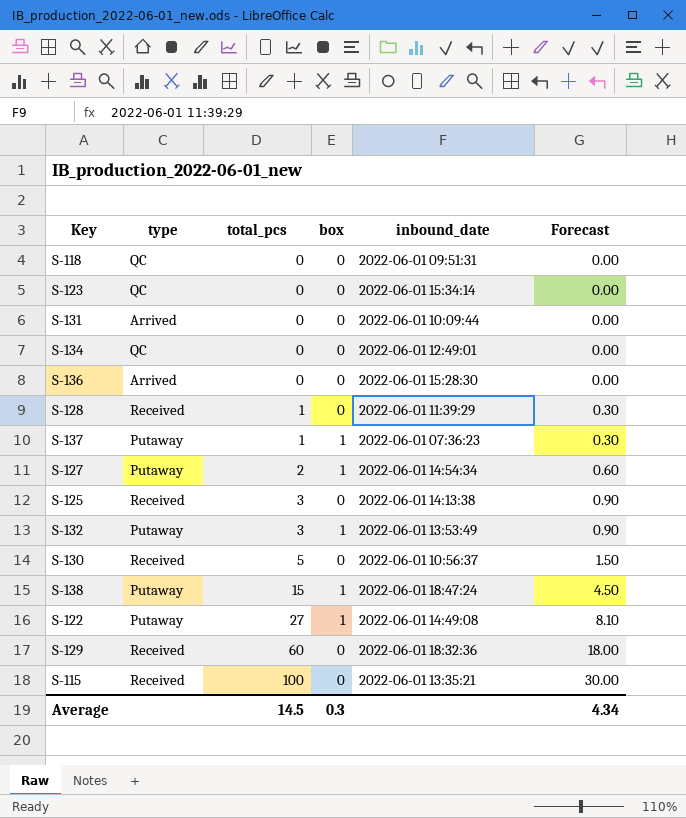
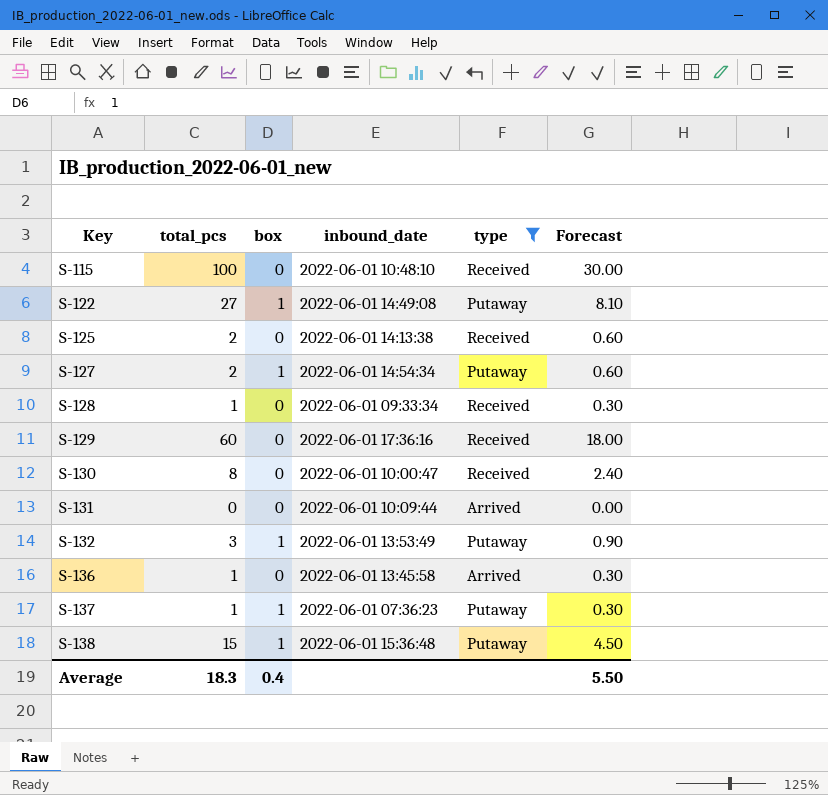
filter: none -> type != QC
row order: total_pcs ascending -> Key ascending
column type | position: 2 -> 5
S-115 | inbound_date: 2022-06-01 13:35:21 -> 2022-06-01 10:48:10
S-125 | total_pcs: 3 -> 2
S-125 | Forecast: 0.90 -> 0.60
S-128 | inbound_date: 2022-06-01 11:39:29 -> 2022-06-01 09:33:34
S-129 | inbound_date: 2022-06-01 18:32:36 -> 2022-06-01 17:36:16
S-130 | total_pcs: 5 -> 8
S-130 | inbound_date: 2022-06-01 10:56:37 -> 2022-06-01 10:00:47
S-130 | Forecast: 1.50 -> 2.40
S-136 | total_pcs: 0 -> 1
S-136 | inbound_date: 2022-06-01 15:28:30 -> 2022-06-01 13:45:58
S-136 | Forecast: 0.00 -> 0.30
S-138 | inbound_date: 2022-06-01 18:47:24 -> 2022-06-01 15:36:48
Average | total_pcs: 14.5 -> 18.3
Average | box: 0.3 -> 0.4
Average | Forecast: 4.34 -> 5.50

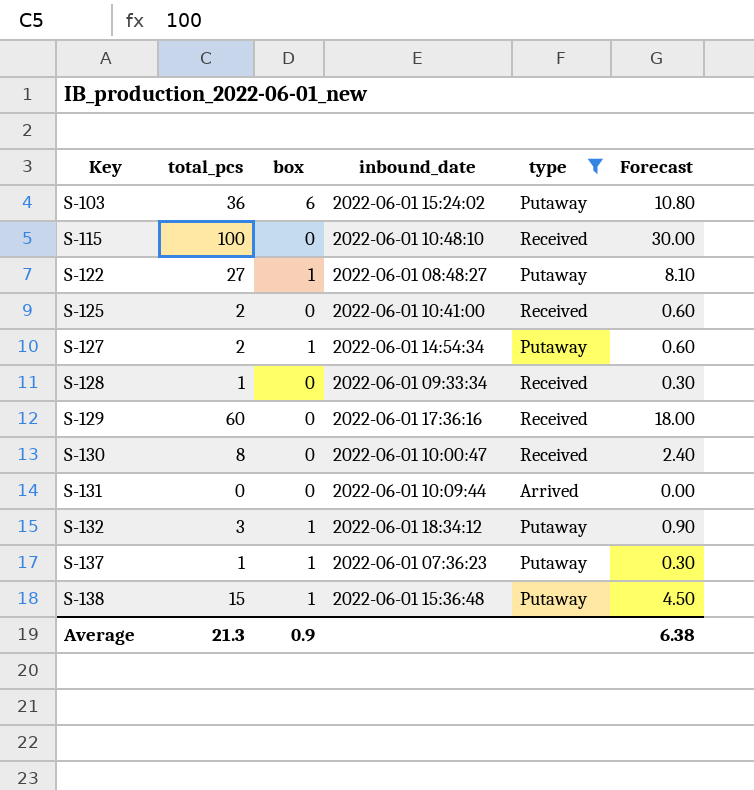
row S-136: 1 | 0 | 2022-06-01 13:45:58 | Arrived | 0.30 -> none
row S-103: none -> 36 | 6 | 2022-06-01 15:24:02 | Putaway | 10.80
S-122 | inbound_date: 2022-06-01 14:49:08 -> 2022-06-01 08:48:27
S-125 | inbound_date: 2022-06-01 14:13:38 -> 2022-06-01 10:41:00
S-132 | inbound_date: 2022-06-01 13:53:49 -> 2022-06-01 18:34:12
Average | total_pcs: 18.3 -> 21.3
Average | box: 0.4 -> 0.9
Average | Forecast: 5.50 -> 6.38

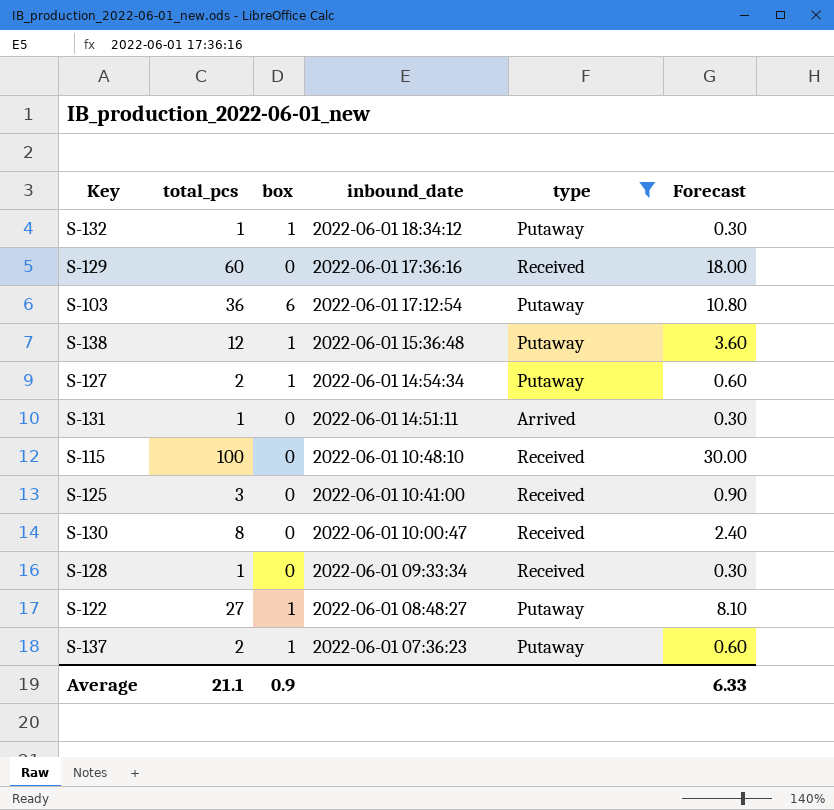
row order: Key ascending -> inbound_date descending
S-132 | total_pcs: 3 -> 1
S-132 | Forecast: 0.90 -> 0.30
S-103 | inbound_date: 2022-06-01 15:24:02 -> 2022-06-01 17:12:54
S-138 | total_pcs: 15 -> 12
S-138 | Forecast: 4.50 -> 3.60
S-131 | total_pcs: 0 -> 1
S-131 | inbound_date: 2022-06-01 10:09:44 -> 2022-06-01 14:51:11
S-131 | Forecast: 0.00 -> 0.30
S-125 | total_pcs: 2 -> 3
S-125 | Forecast: 0.60 -> 0.90
S-137 | total_pcs: 1 -> 2
S-137 | Forecast: 0.30 -> 0.60
Average | total_pcs: 21.3 -> 21.1
Average | Forecast: 6.38 -> 6.33

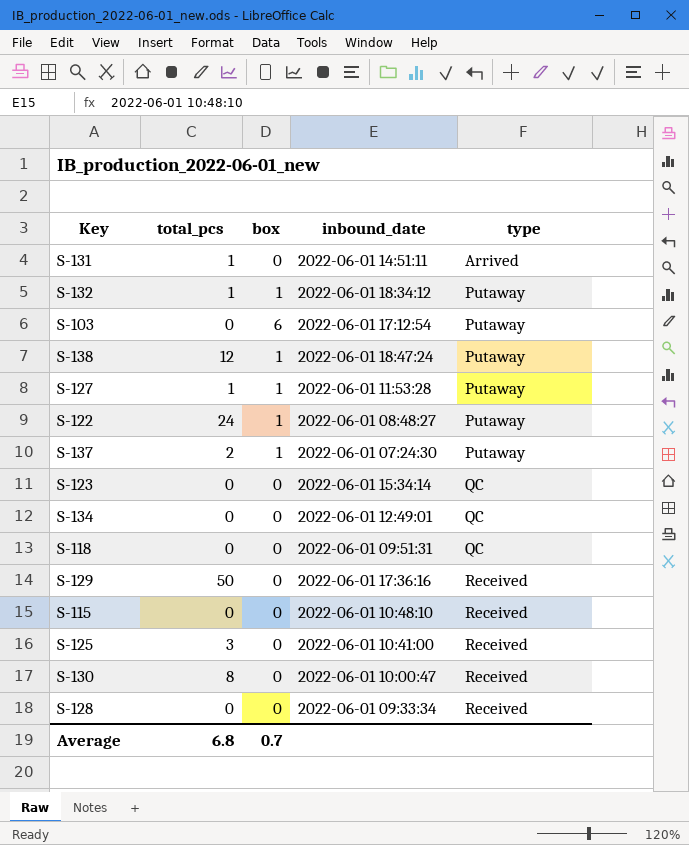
filter: type != QC -> none
row order: inbound_date descending -> type ascending
column Forecast | formula: [total_pcs] * 0.3 -> none
S-103 | total_pcs: 36 -> 0
S-138 | inbound_date: 2022-06-01 15:36:48 -> 2022-06-01 18:47:24
S-127 | total_pcs: 2 -> 1
S-127 | inbound_date: 2022-06-01 14:54:34 -> 2022-06-01 11:53:28
S-122 | total_pcs: 27 -> 24
S-137 | inbound_date: 2022-06-01 07:36:23 -> 2022-06-01 07:24:30
S-129 | total_pcs: 60 -> 50
S-115 | total_pcs: 100 -> 0
S-128 | total_pcs: 1 -> 0
Average | total_pcs: 21.1 -> 6.8
Average | box: 0.9 -> 0.7

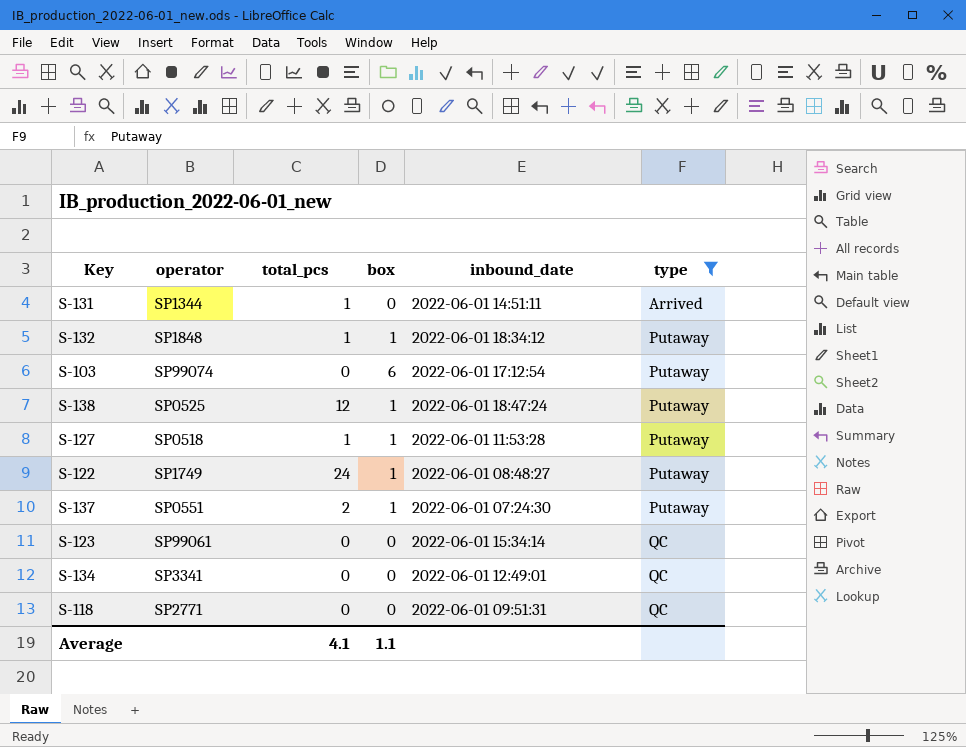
filter: none -> type != Received
column operator | position: none -> 2
Average | total_pcs: 6.8 -> 4.1
Average | box: 0.7 -> 1.1

